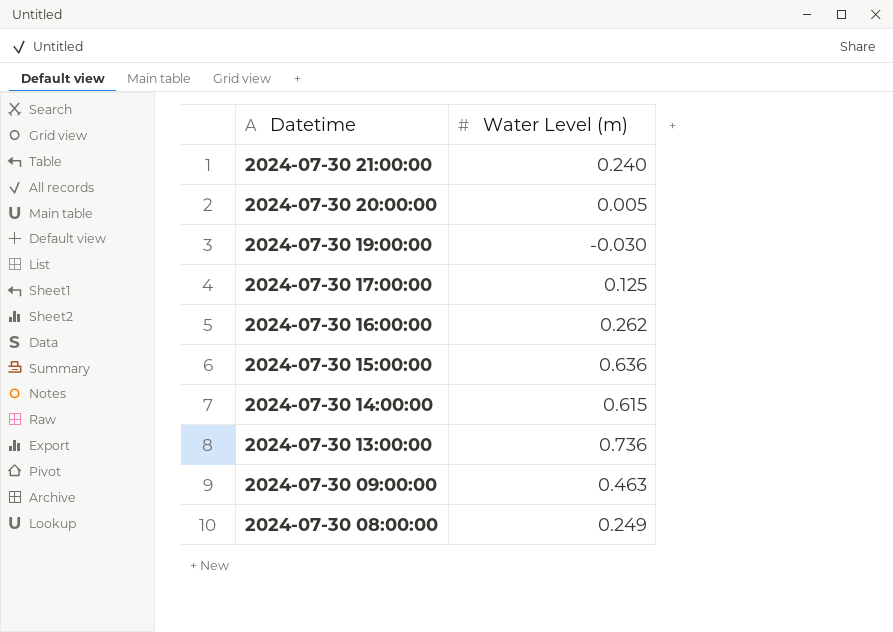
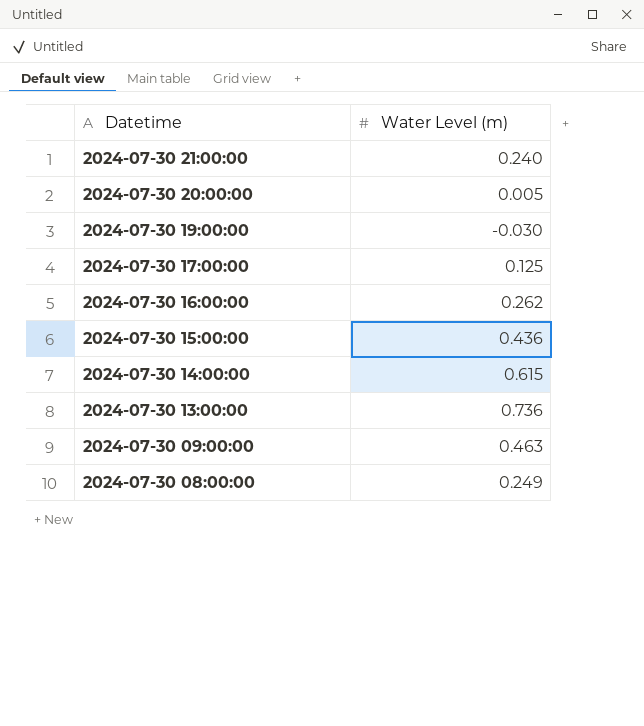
2024-07-30 15:00:00 | Water Level (m): 0.636 -> 0.436

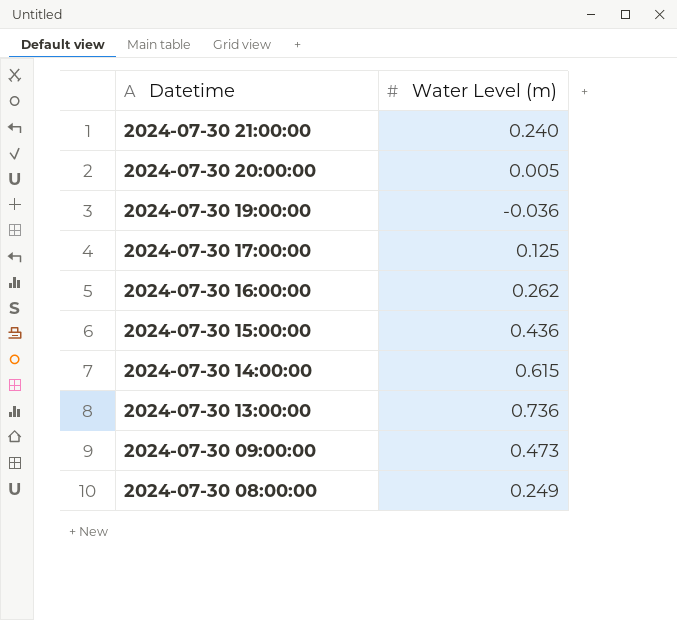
2024-07-30 19:00:00 | Water Level (m): -0.030 -> -0.036
2024-07-30 09:00:00 | Water Level (m): 0.463 -> 0.473

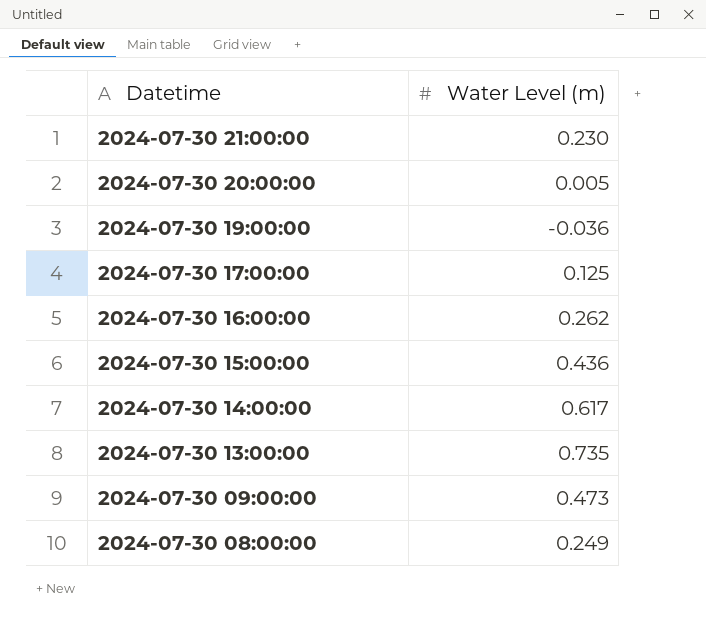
2024-07-30 21:00:00 | Water Level (m): 0.240 -> 0.230
2024-07-30 14:00:00 | Water Level (m): 0.615 -> 0.617
2024-07-30 13:00:00 | Water Level (m): 0.736 -> 0.735

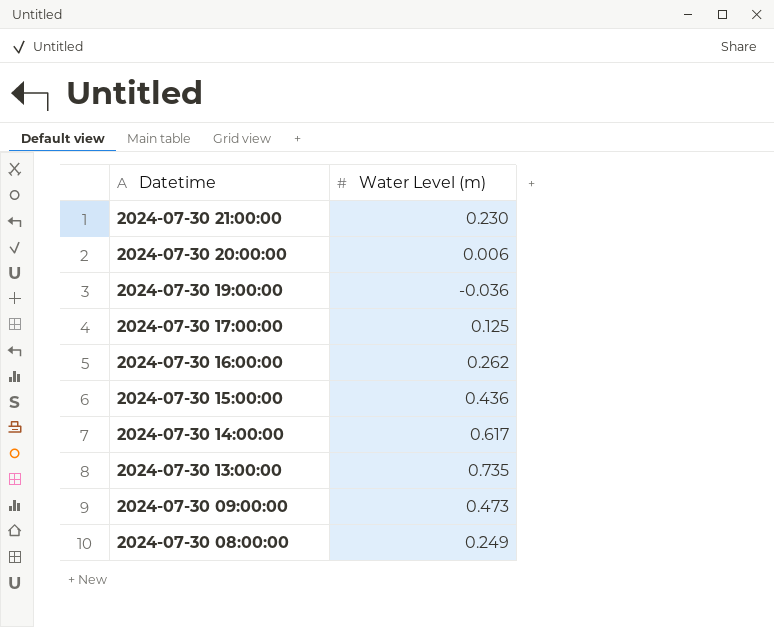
2024-07-30 20:00:00 | Water Level (m): 0.005 -> 0.006

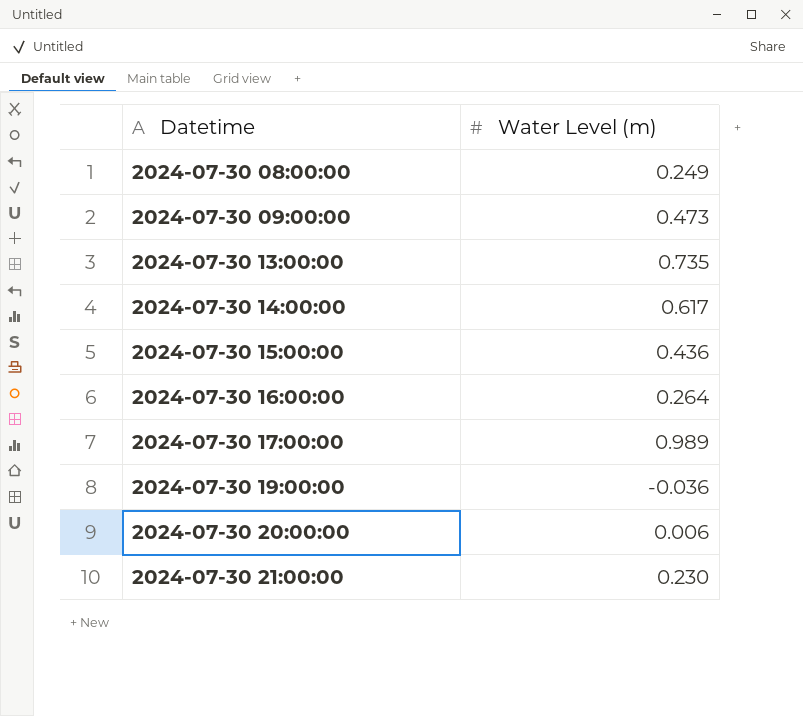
row order: Datetime descending -> Datetime ascending
2024-07-30 16:00:00 | Water Level (m): 0.262 -> 0.264
2024-07-30 17:00:00 | Water Level (m): 0.125 -> 0.989

